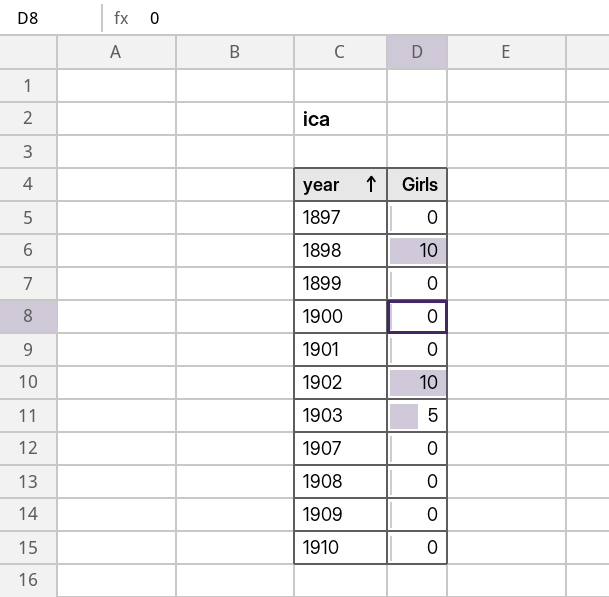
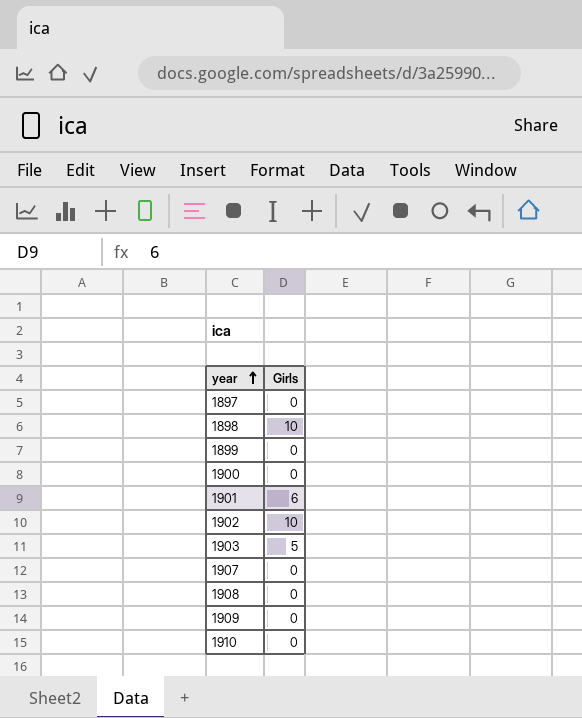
1901 | Girls: 0 -> 6

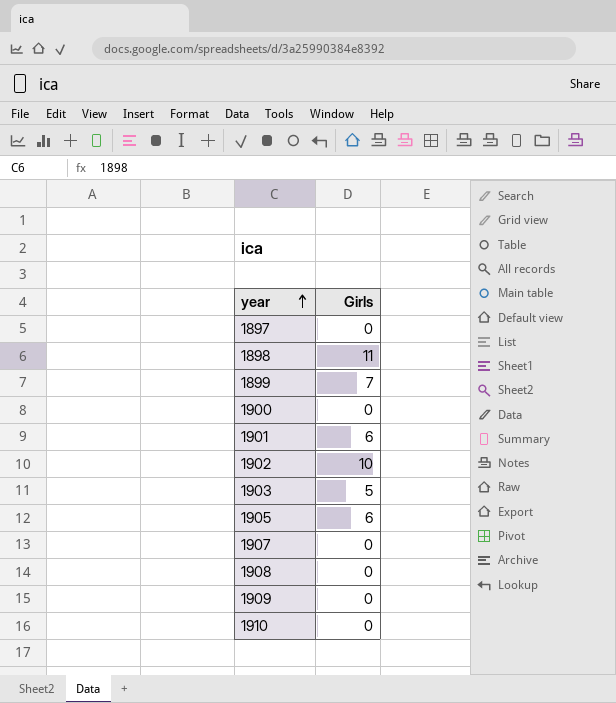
1898 | Girls: 10 -> 11
1899 | Girls: 0 -> 7
row 1905: none -> 6

